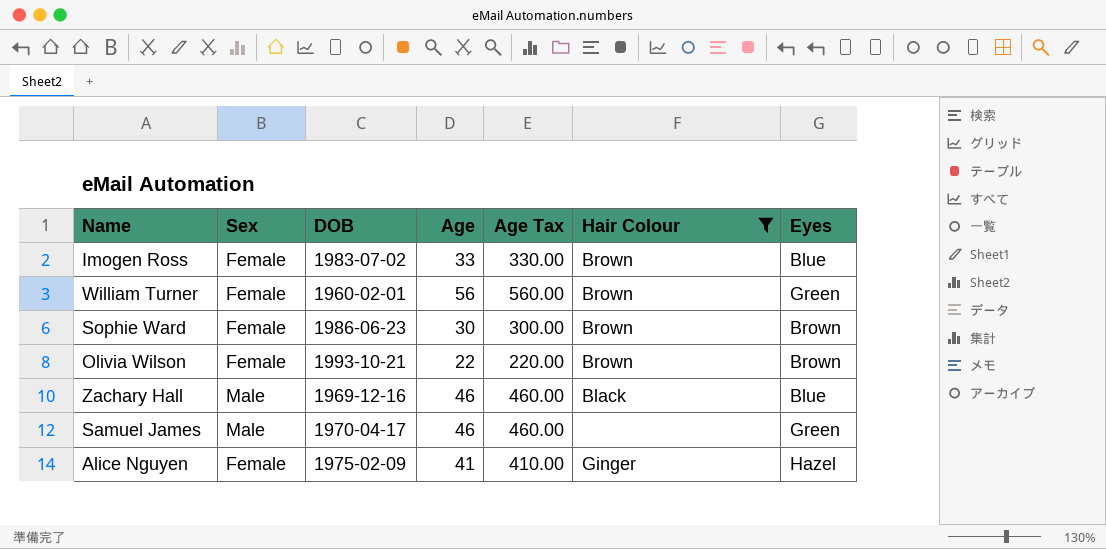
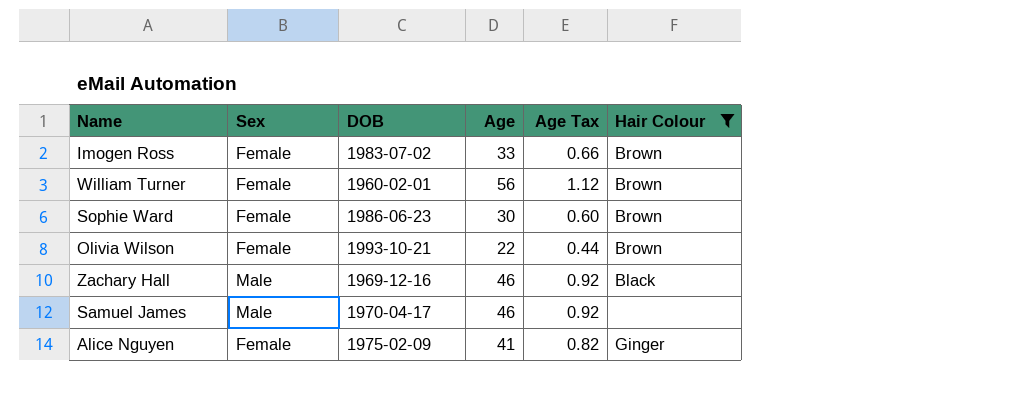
column Eyes | position: 7 -> none
column Age Tax | formula: [Age] * 10 -> [Age] * 0.02

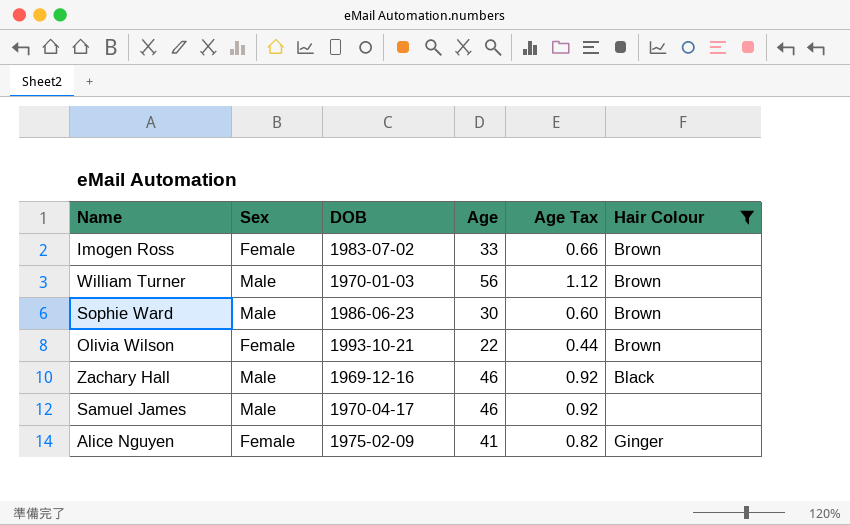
William Turner | Sex: Female -> Male
William Turner | DOB: 1960-02-01 -> 1970-01-03
Sophie Ward | Sex: Female -> Male

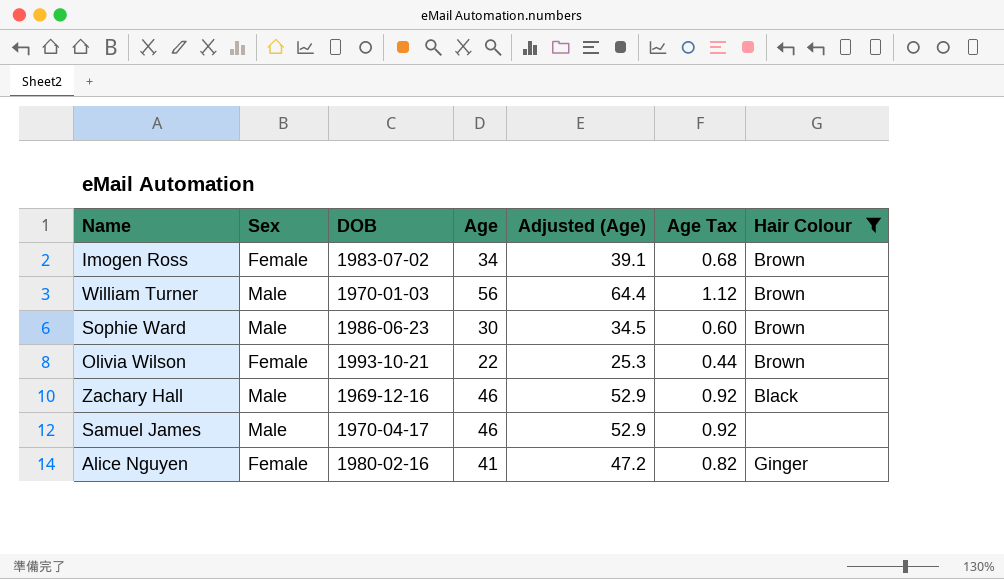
column Adjusted (Age) | formula: none -> [Age] * 1.15
Imogen Ross | Age: 33 -> 34
Imogen Ross | Age Tax: 0.66 -> 0.68
Alice Nguyen | DOB: 1975-02-09 -> 1980-02-16

